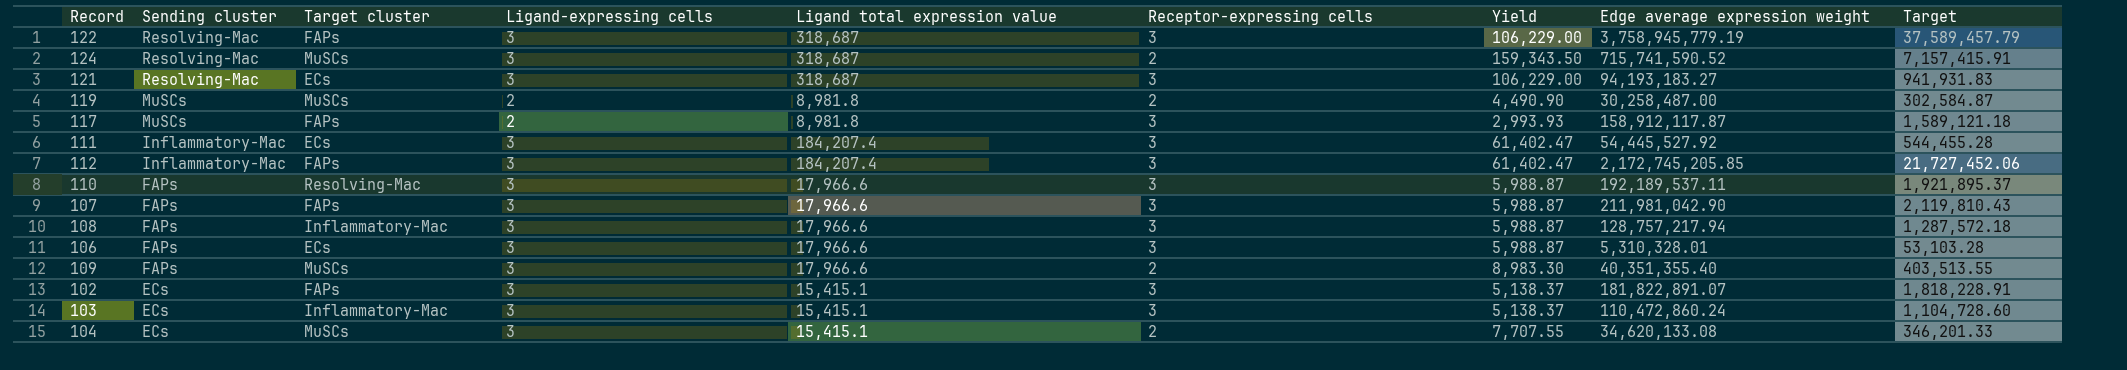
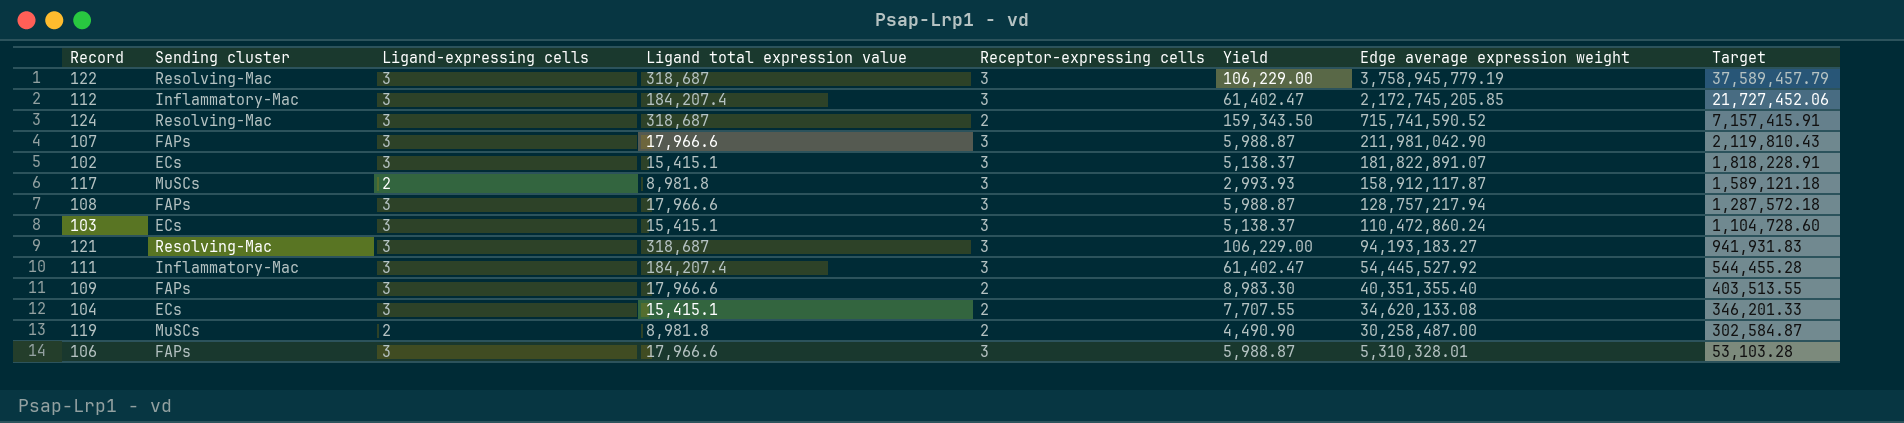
row order: Sending cluster descending -> Edge average expression weight descending
column Target cluster | position: 3 -> none
row 110: FAPs | Resolving-Mac | 3 | 17,966.6 | 3 | 5,988.87 | 192,189,537.11 | 1,921,895.37 -> none

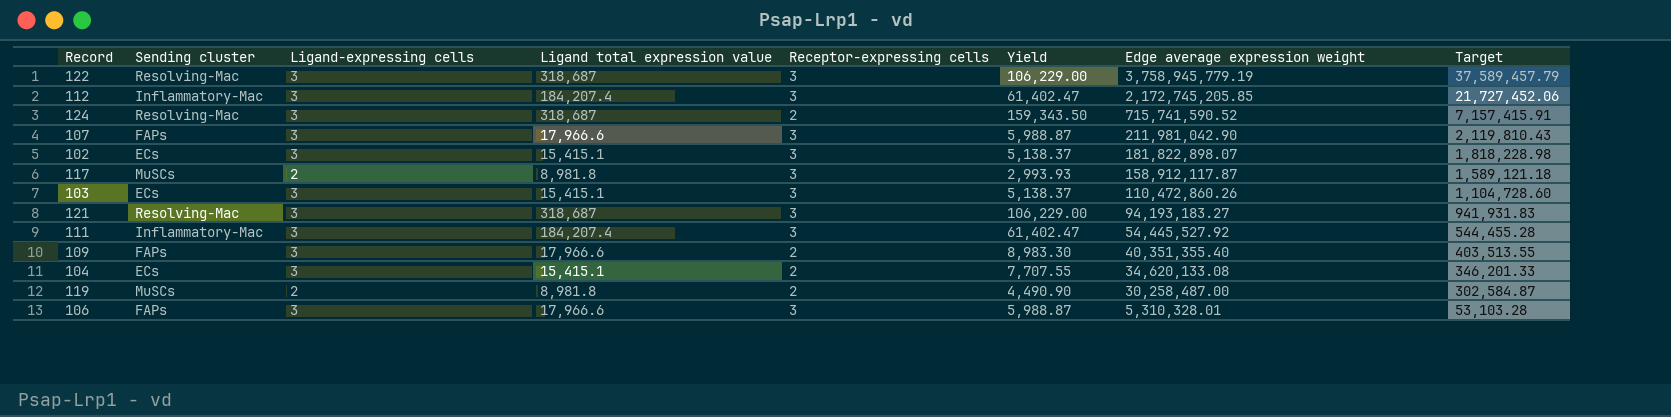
row 108: FAPs | 3 | 17,966.6 | 3 | 5,988.87 | 128,757,217.94 | 1,287,572.18 -> none
102 | Edge average expression weight: 181,822,891.07 -> 181,822,898.07
102 | Target: 1,818,228.91 -> 1,818,228.98
103 | Edge average expression weight: 110,472,860.24 -> 110,472,860.26

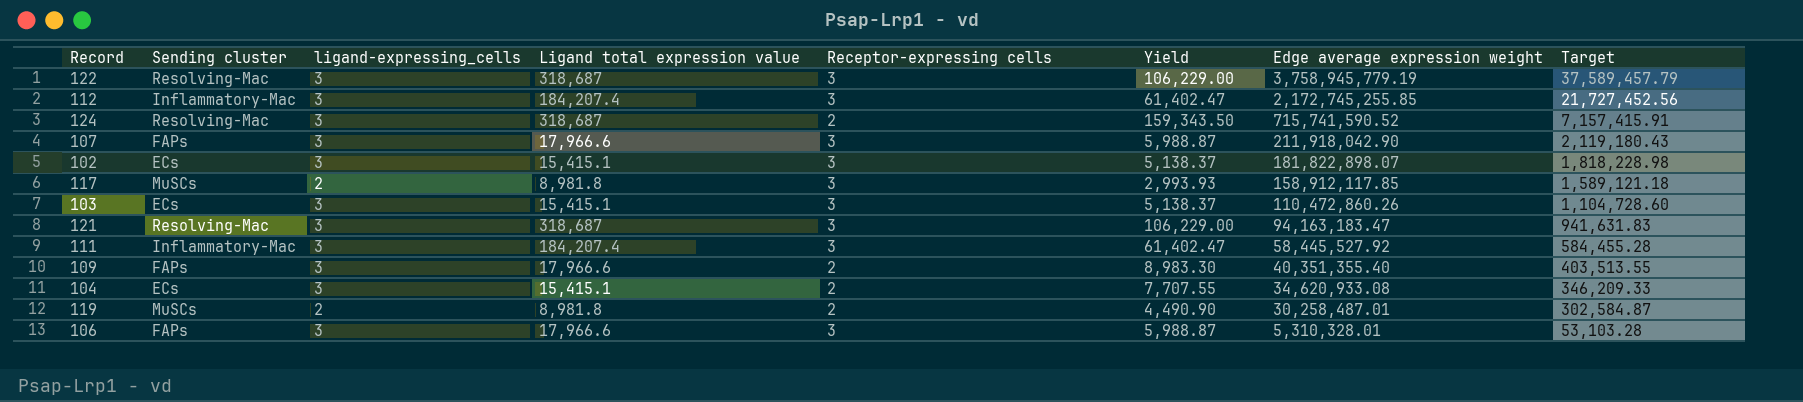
column name: Ligand-expressing cells -> ligand-expressing_cells
112 | Edge average expression weight: 2,172,745,205.85 -> 2,172,745,255.85
112 | Target: 21,727,452.06 -> 21,727,452.56
107 | Edge average expression weight: 211,981,042.90 -> 211,918,042.90
107 | Target: 2,119,810.43 -> 2,119,180.43
117 | Edge average expression weight: 158,912,117.87 -> 158,912,117.85
121 | Edge average expression weight: 94,193,183.27 -> 94,163,183.47
121 | Target: 941,931.83 -> 941,631.83
111 | Edge average expression weight: 54,445,527.92 -> 58,445,527.92
111 | Target: 544,455.28 -> 584,455.28
104 | Edge average expression weight: 34,620,133.08 -> 34,620,933.08
104 | Target: 346,201.33 -> 346,209.33
119 | Edge average expression weight: 30,258,487.00 -> 30,258,487.01

